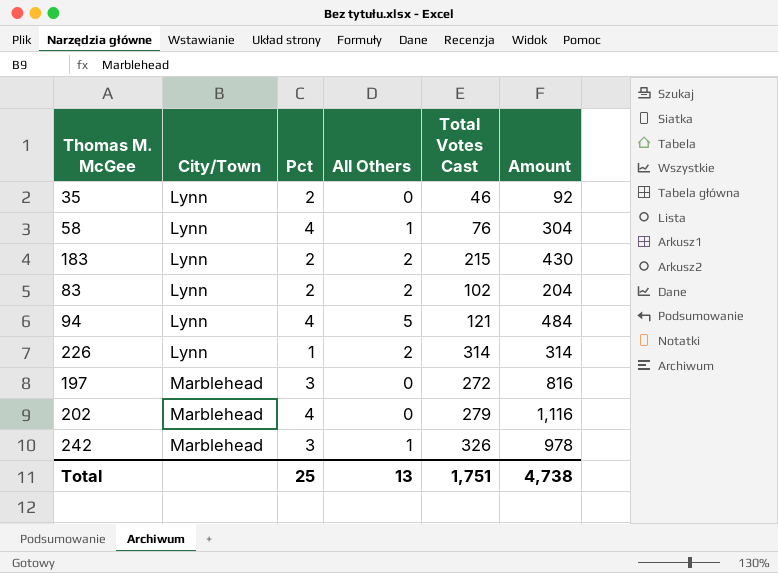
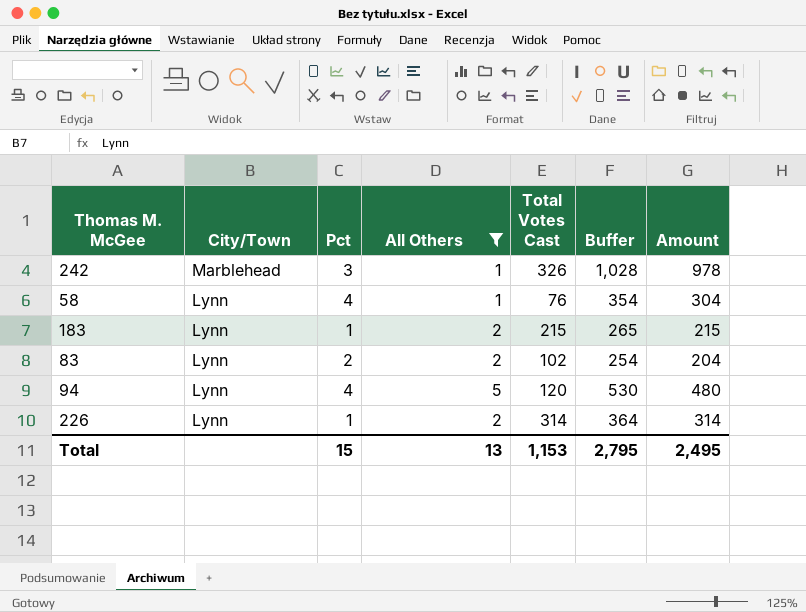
filter: none -> All Others != 0
row order: City/Town ascending -> City/Town descending
column Buffer | formula: none -> [Amount] + 50
183 | Pct: 2 -> 1
183 | Amount: 430 -> 215
94 | Total Votes Cast: 121 -> 120
94 | Amount: 484 -> 480
Total | Pct: 25 -> 15
Total | Total Votes Cast: 1,751 -> 1,153
Total | Amount: 4,738 -> 2,495

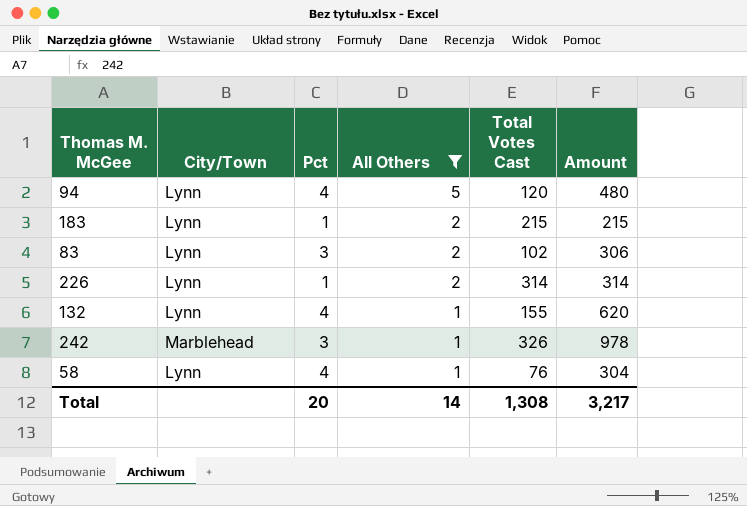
row order: City/Town descending -> All Others descending
column Buffer | formula: [Amount] + 50 -> none
83 | Pct: 2 -> 3
83 | Amount: 204 -> 306
row 132: none -> Lynn | 4 | 1 | 155 | 620
Total | Pct: 15 -> 20
Total | All Others: 13 -> 14
Total | Total Votes Cast: 1,153 -> 1,308
Total | Amount: 2,495 -> 3,217

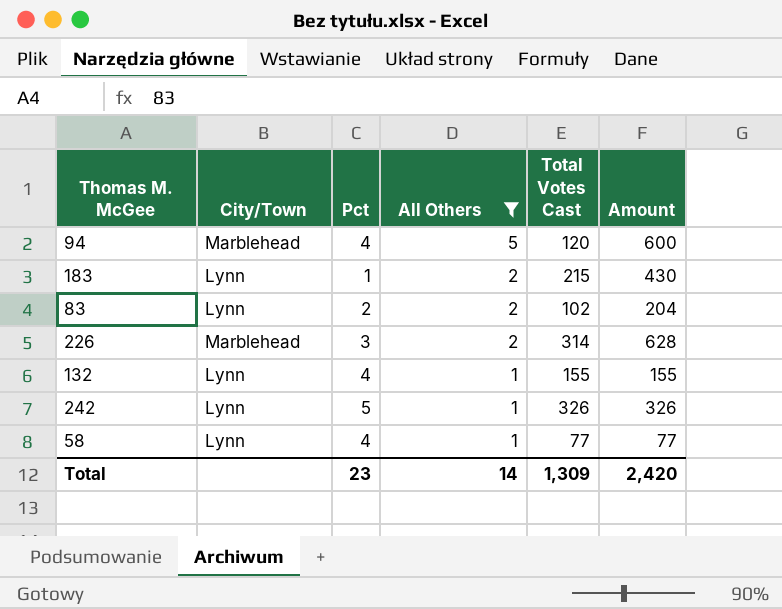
column Amount | formula: [Pct] * [Total Votes Cast] -> [All Others] * [Total Votes Cast]
94 | City/Town: Lynn -> Marblehead
83 | Pct: 3 -> 2
226 | City/Town: Lynn -> Marblehead
226 | Pct: 1 -> 3
242 | City/Town: Marblehead -> Lynn
242 | Pct: 3 -> 5
58 | Total Votes Cast: 76 -> 77
Total | Pct: 20 -> 23
Total | Total Votes Cast: 1,308 -> 1,309
Total | Amount: 3,217 -> 2,420

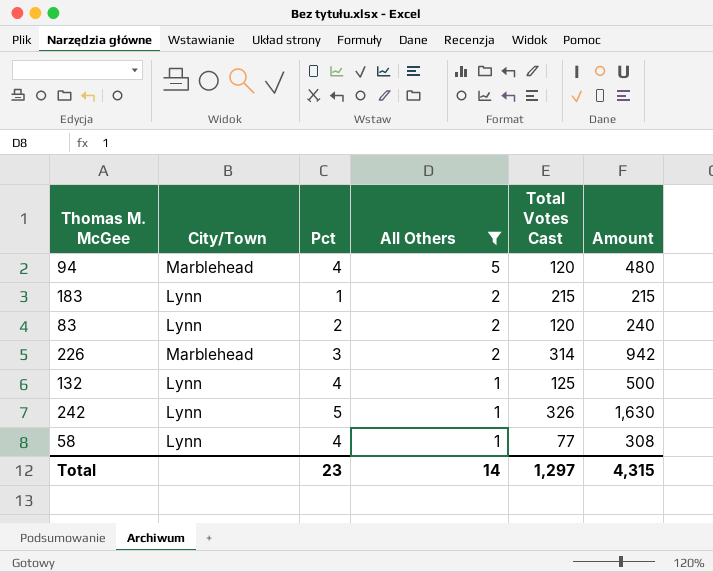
column Amount | formula: [All Others] * [Total Votes Cast] -> [Pct] * [Total Votes Cast]
83 | Total Votes Cast: 102 -> 120
132 | Total Votes Cast: 155 -> 125
Total | Total Votes Cast: 1,309 -> 1,297
Total | Amount: 2,420 -> 4,315

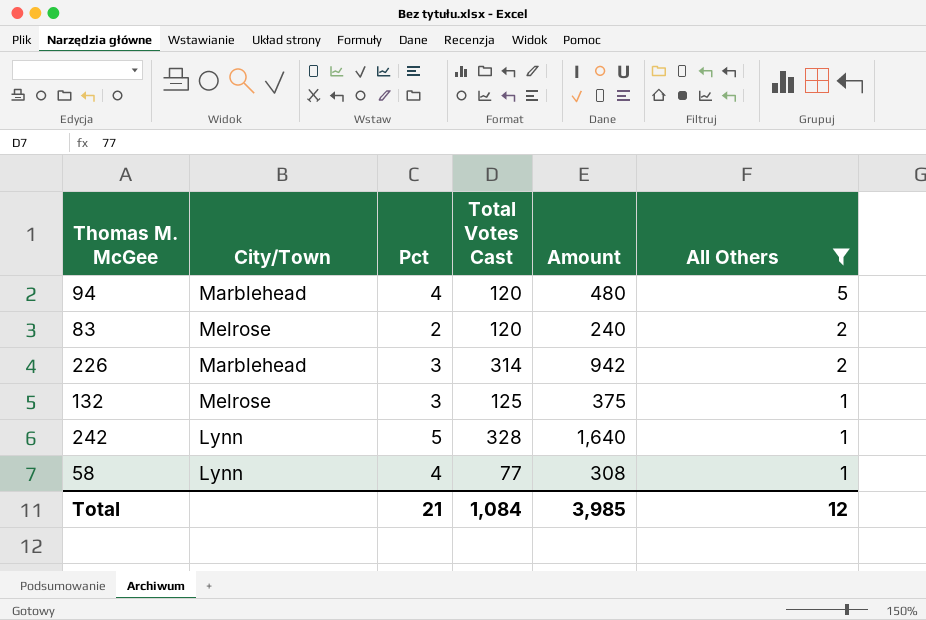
column All Others | position: 4 -> 6
row 183: Lynn | 1 | 2 | 215 | 215 -> none
83 | City/Town: Lynn -> Melrose
132 | City/Town: Lynn -> Melrose
132 | Pct: 4 -> 3
132 | Amount: 500 -> 375
242 | Total Votes Cast: 326 -> 328
242 | Amount: 1,630 -> 1,640
Total | Pct: 23 -> 21
Total | Total Votes Cast: 1,297 -> 1,084
Total | Amount: 4,315 -> 3,985
Total | All Others: 14 -> 12

